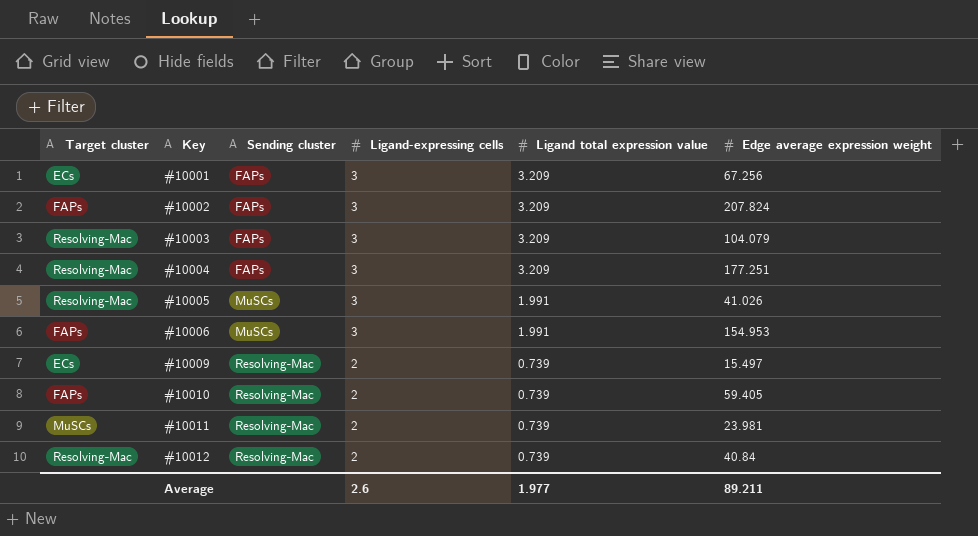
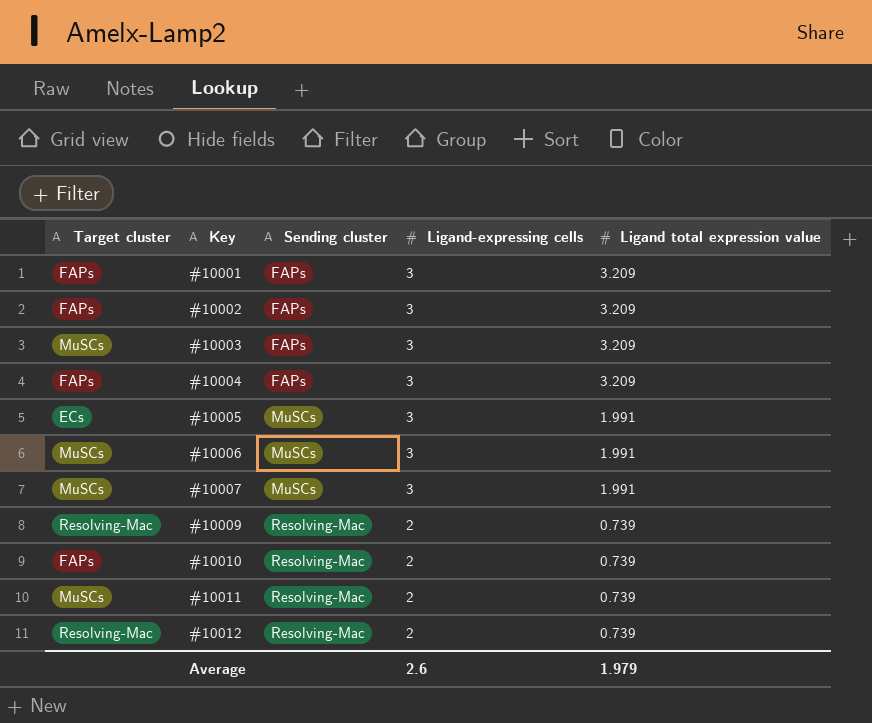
column Edge average expression weight | position: 6 -> none
#10001 | Target cluster: ECs -> FAPs
#10003 | Target cluster: Resolving-Mac -> MuSCs
#10004 | Target cluster: Resolving-Mac -> FAPs
#10005 | Target cluster: Resolving-Mac -> ECs
#10006 | Target cluster: FAPs -> MuSCs
row #10007: none -> MuSCs | MuSCs | 3 | 1.991
#10009 | Target cluster: ECs -> Resolving-Mac
Average | Ligand total expression value: 1.977 -> 1.979

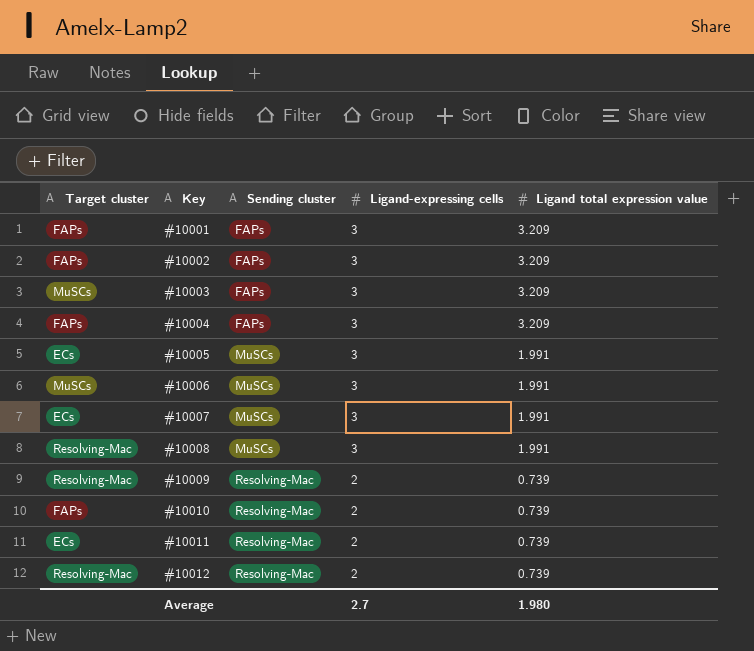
#10007 | Target cluster: MuSCs -> ECs
row #10008: none -> Resolving-Mac | MuSCs | 3 | 1.991
#10011 | Target cluster: MuSCs -> ECs
Average | Ligand-expressing cells: 2.6 -> 2.7
Average | Ligand total expression value: 1.979 -> 1.980

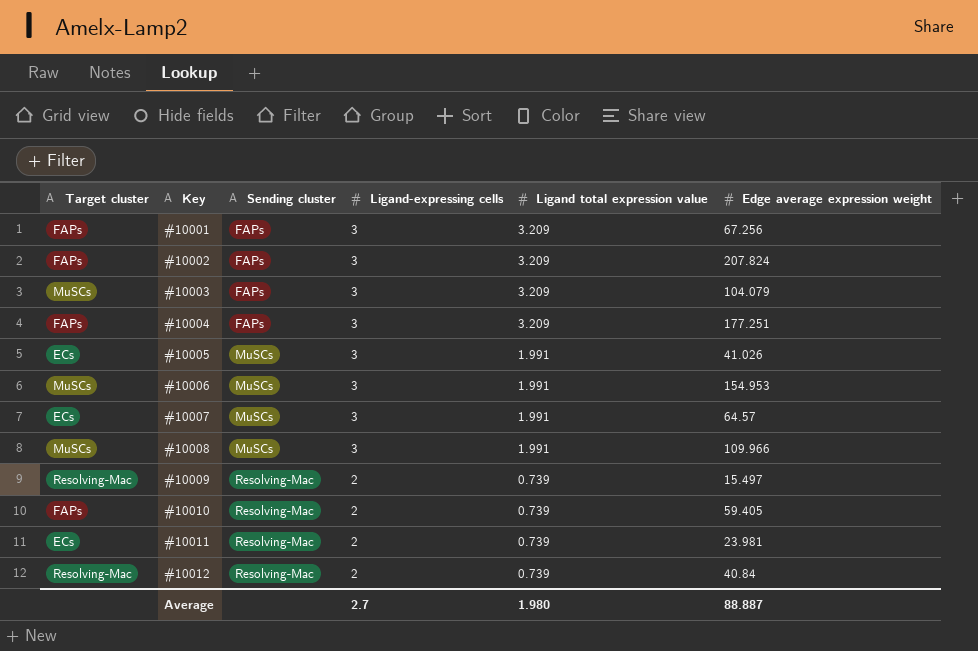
column Edge average expression weight | position: none -> 6
#10008 | Target cluster: Resolving-Mac -> MuSCs

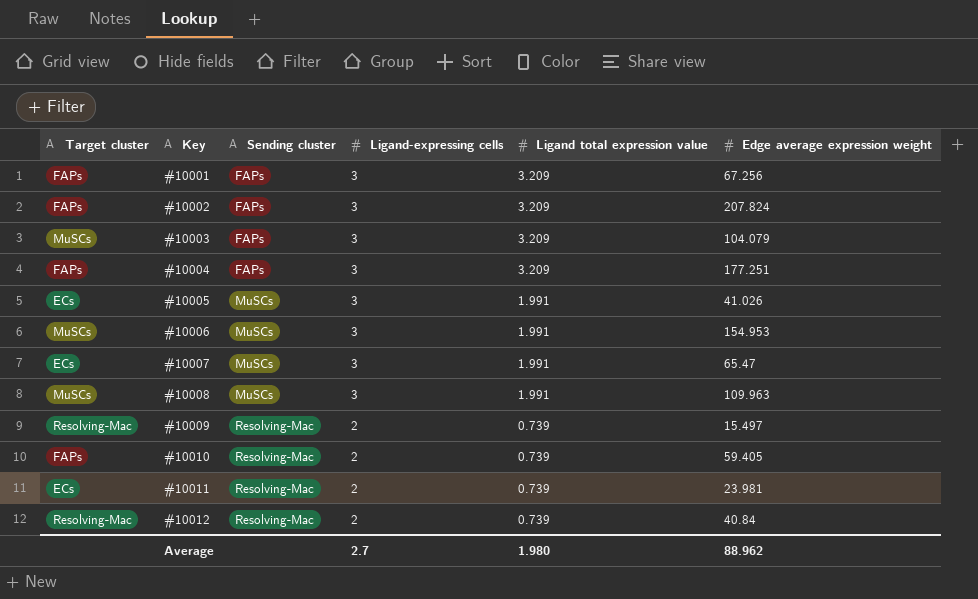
#10007 | Edge average expression weight: 64.57 -> 65.47
#10008 | Edge average expression weight: 109.966 -> 109.963
Average | Edge average expression weight: 88.887 -> 88.962

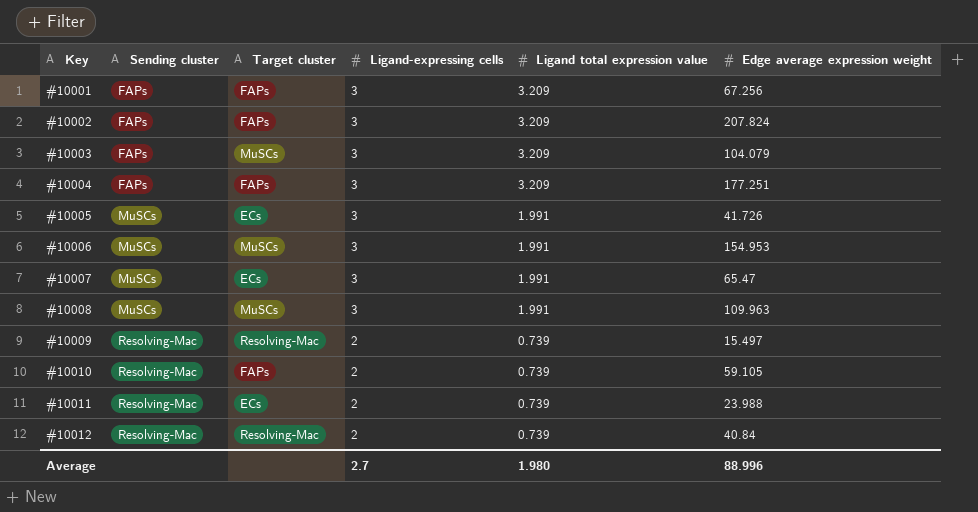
column Target cluster | position: 1 -> 3
#10005 | Edge average expression weight: 41.026 -> 41.726
#10010 | Edge average expression weight: 59.405 -> 59.105
#10011 | Edge average expression weight: 23.981 -> 23.988
Average | Edge average expression weight: 88.962 -> 88.996

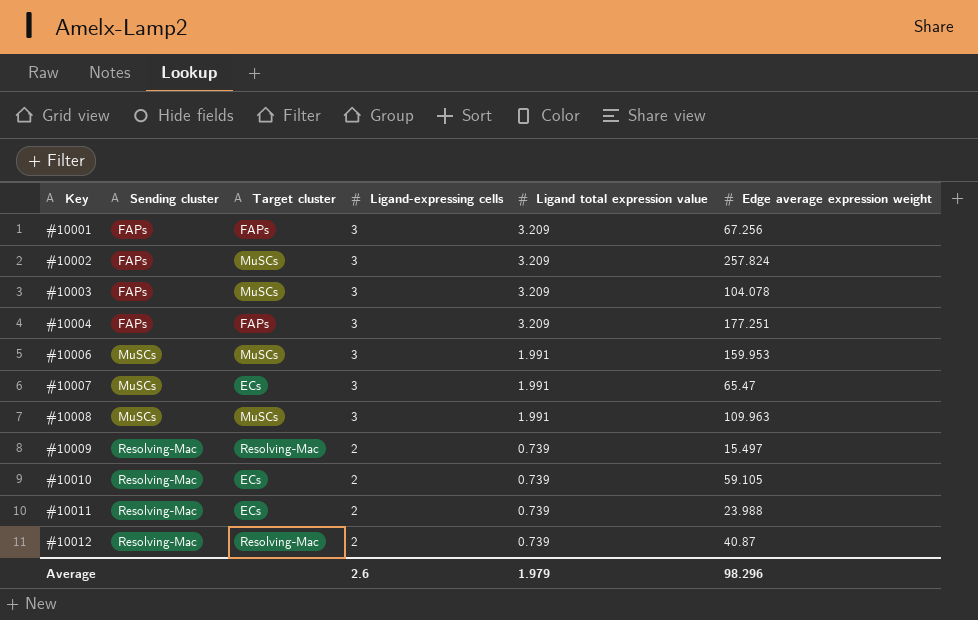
row #10005: MuSCs | ECs | 3 | 1.991 | 41.726 -> none
#10002 | Target cluster: FAPs -> MuSCs
#10002 | Edge average expression weight: 207.824 -> 257.824
#10003 | Edge average expression weight: 104.079 -> 104.078
#10006 | Edge average expression weight: 154.953 -> 159.953
#10010 | Target cluster: FAPs -> ECs
#10012 | Edge average expression weight: 40.84 -> 40.87
Average | Ligand-expressing cells: 2.7 -> 2.6
Average | Ligand total expression value: 1.980 -> 1.979
Average | Edge average expression weight: 88.996 -> 98.296

